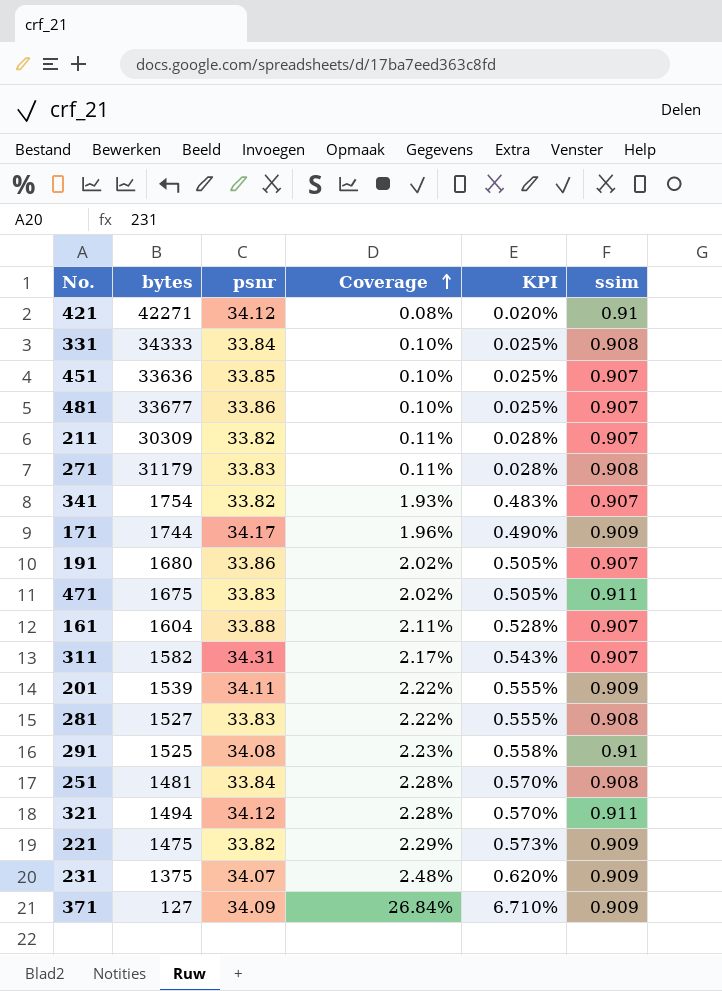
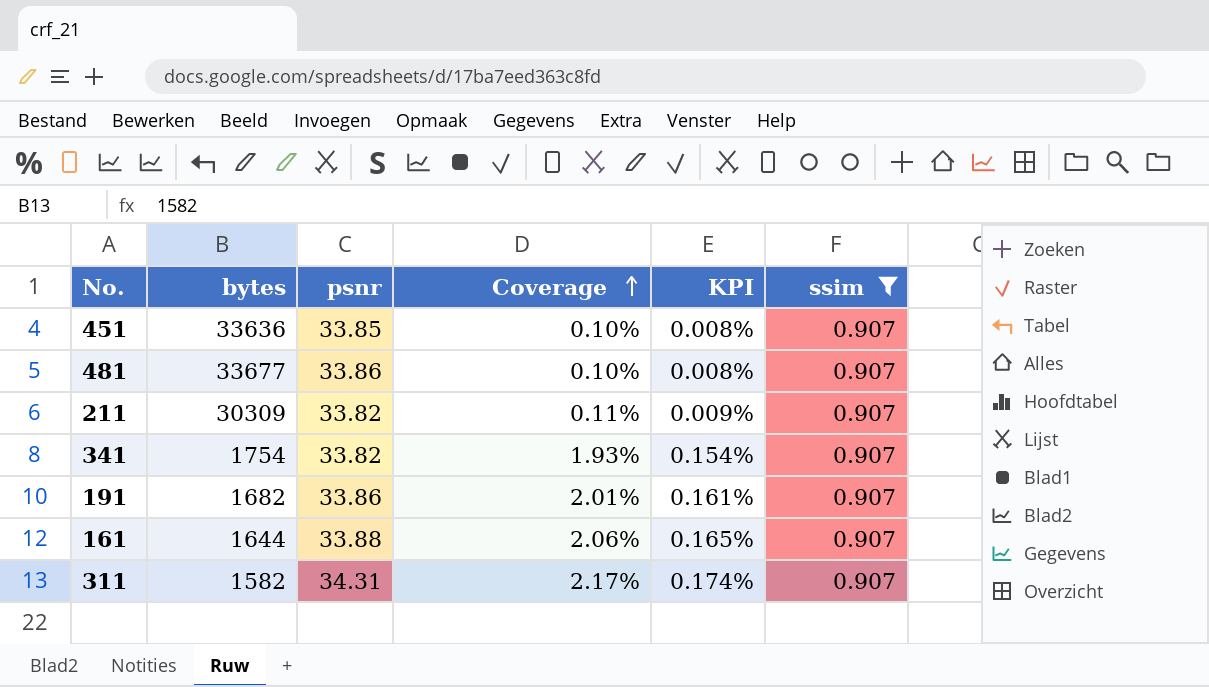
filter: none -> ssim = 0.907
column KPI | formula: [Coverage] * 0.25 -> [Coverage] * 0.08
191 | bytes: 1680 -> 1682
191 | Coverage: 2.02% -> 2.01%
161 | bytes: 1604 -> 1644
161 | Coverage: 2.11% -> 2.06%

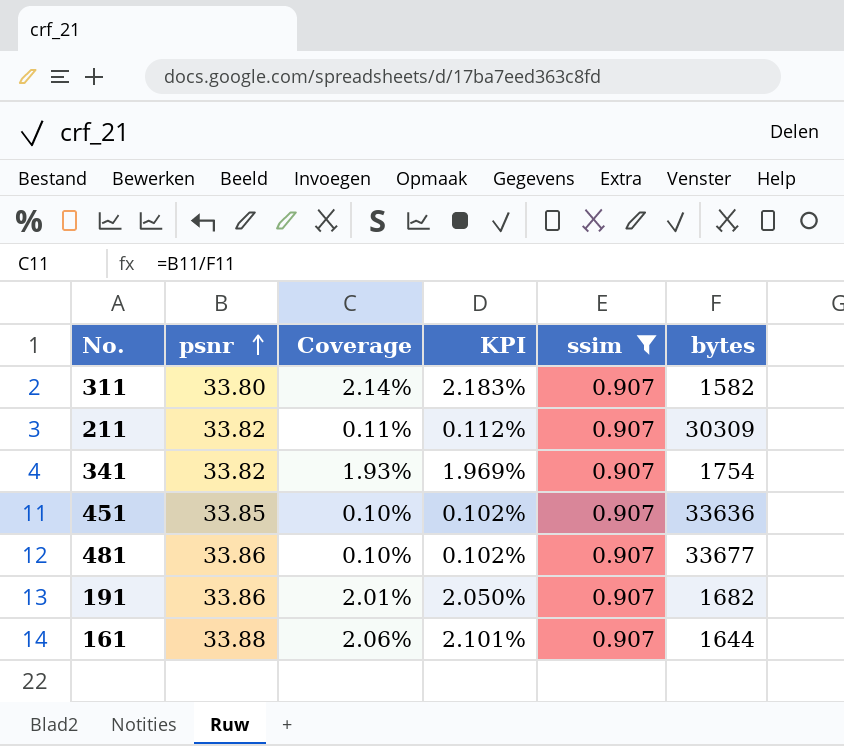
row order: Coverage ascending -> psnr ascending
column KPI | formula: [Coverage] * 0.08 -> [Coverage] * 1.02
column bytes | position: 2 -> 6
311 | psnr: 34.31 -> 33.80
311 | Coverage: 2.17% -> 2.14%

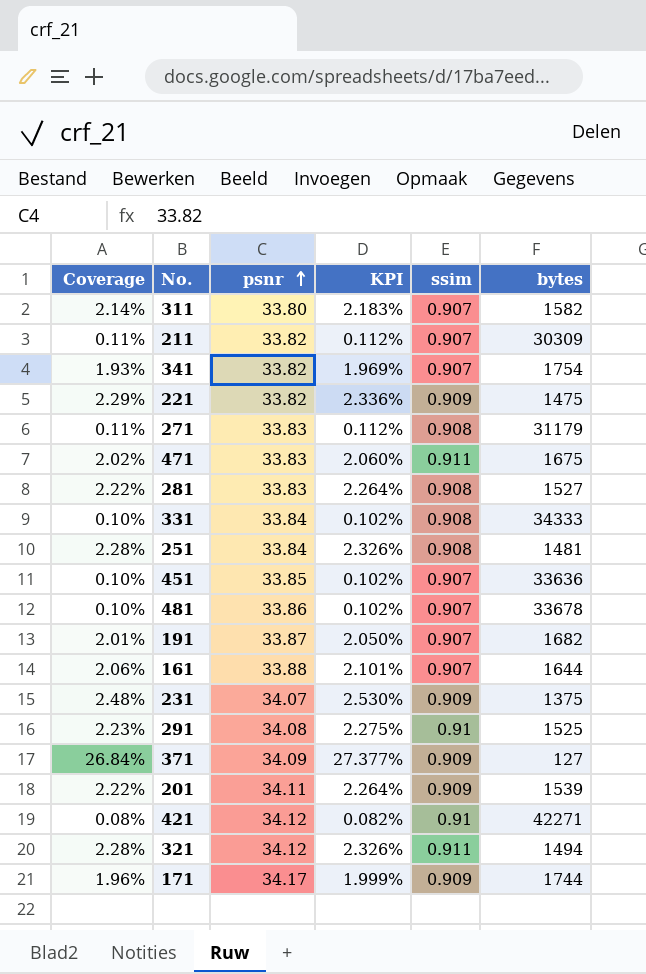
filter: ssim = 0.907 -> none
column Coverage | position: 3 -> 1
481 | bytes: 33677 -> 33678
191 | psnr: 33.86 -> 33.87

